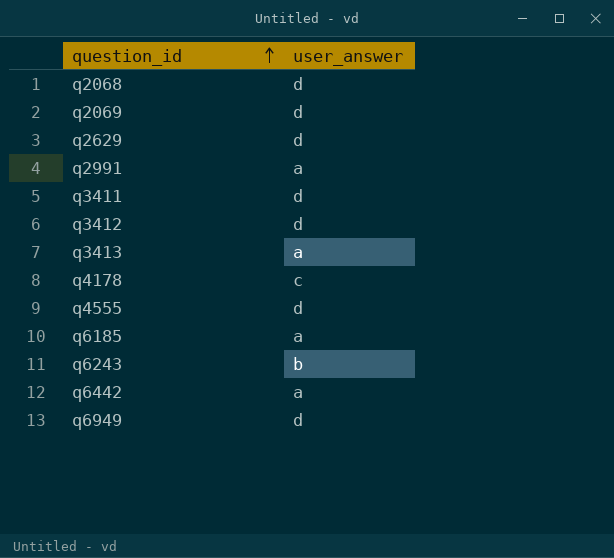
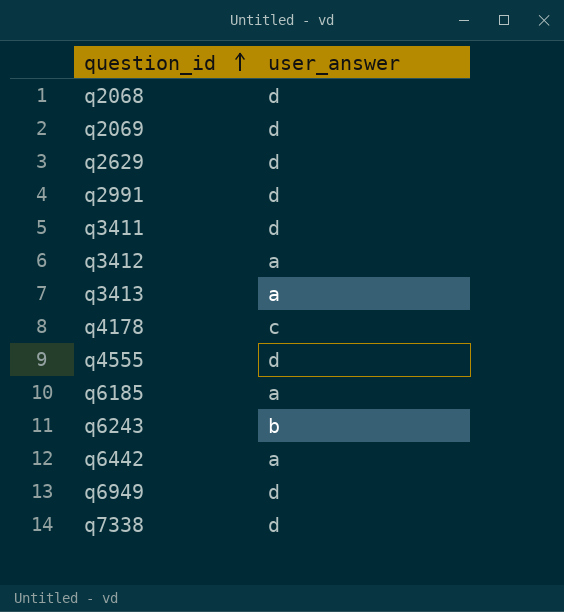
q2991 | user_answer: a -> d
q3412 | user_answer: d -> a
row q7338: none -> d

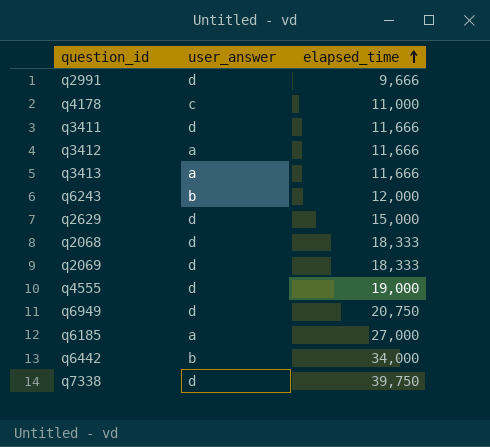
row order: question_id ascending -> elapsed_time ascending
column elapsed_time | position: none -> 3
q6442 | user_answer: a -> b

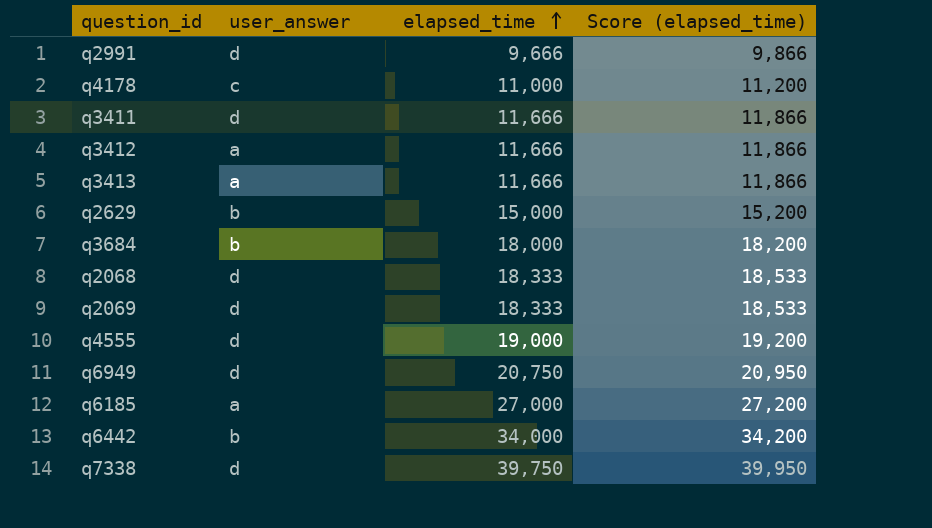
column Score (elapsed_time) | formula: none -> [elapsed_time] + 200
row q6243: b | 12,000 -> none
q2629 | user_answer: d -> b
row q3684: none -> b | 18,000 | 18,200

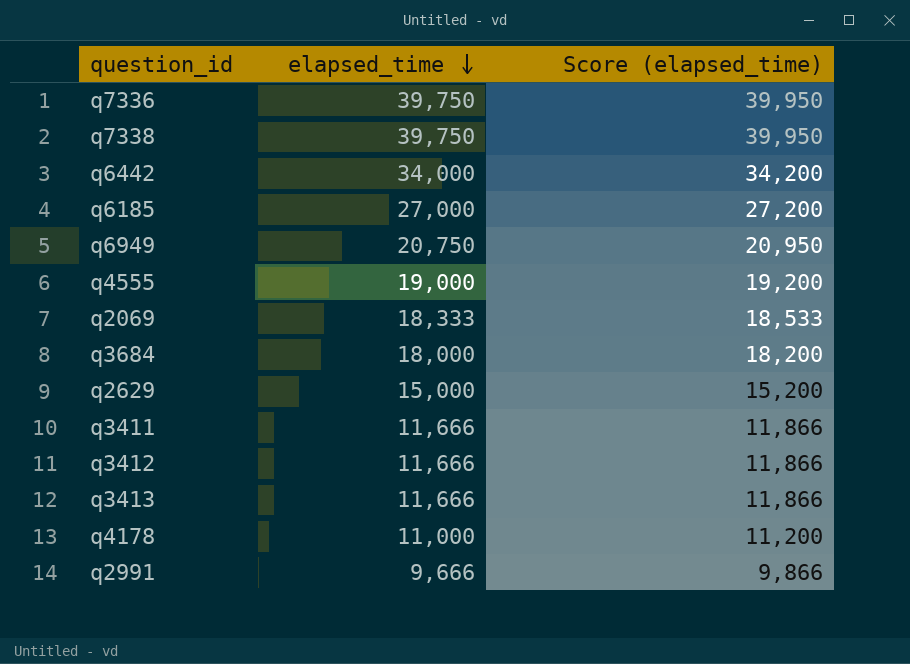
row order: elapsed_time ascending -> elapsed_time descending
column user_answer | position: 2 -> none
row q2068: d | 18,333 | 18,533 -> none
row q7336: none -> 39,750 | 39,950

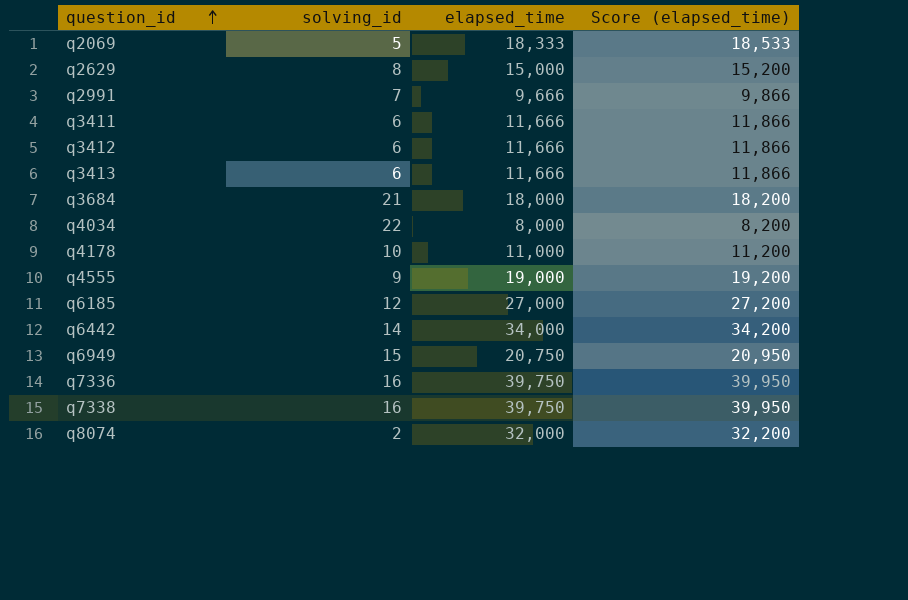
row order: elapsed_time descending -> question_id ascending
column solving_id | position: none -> 2
row q4034: none -> 22 | 8,000 | 8,200
row q8074: none -> 2 | 32,000 | 32,200

